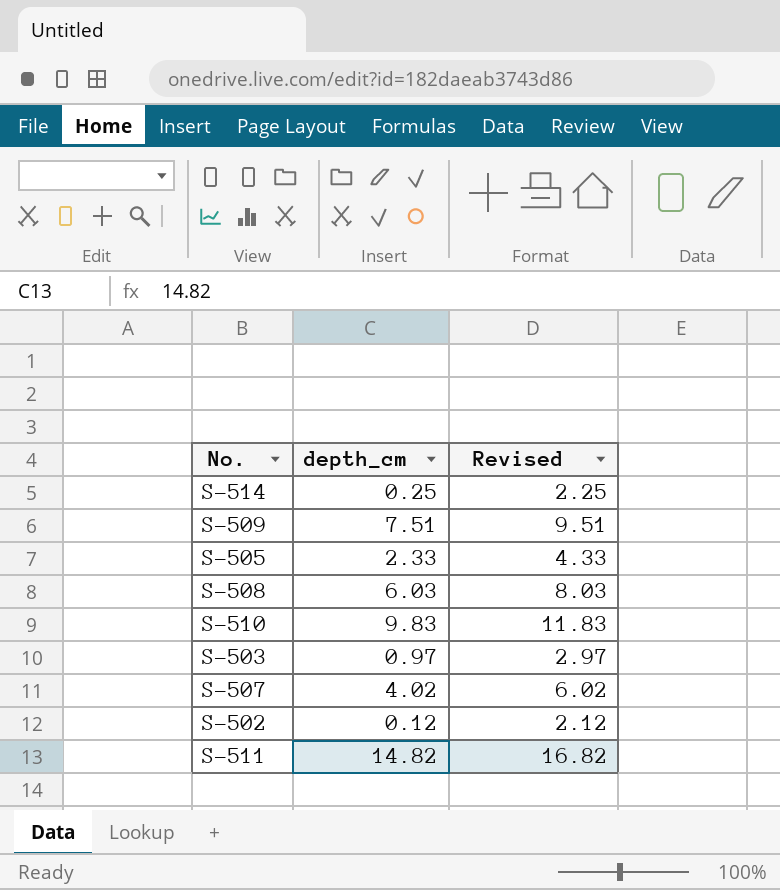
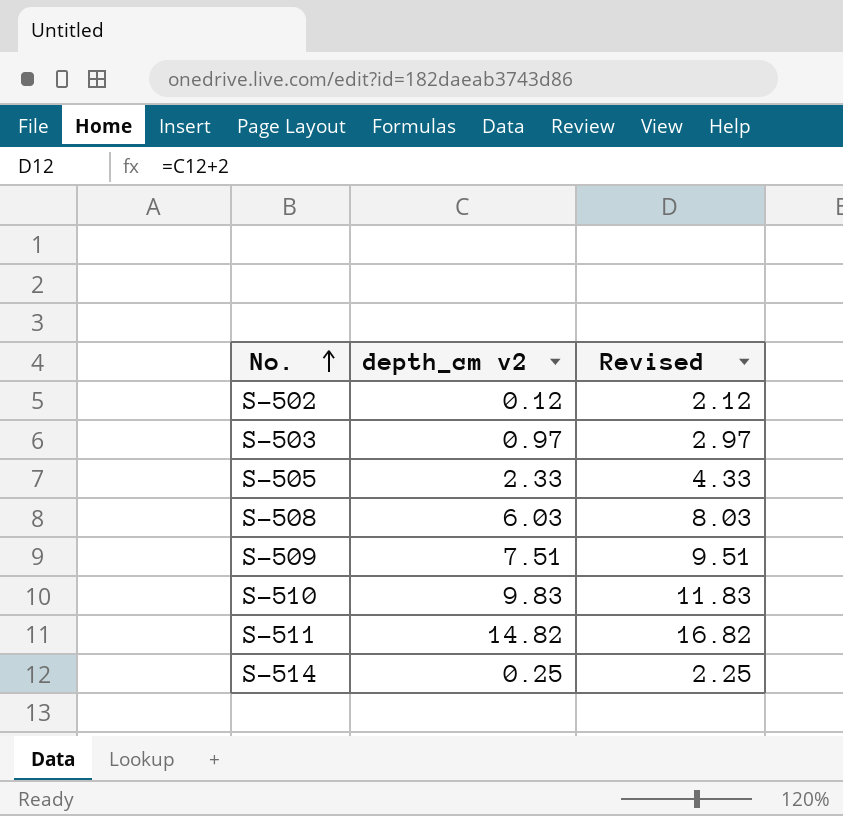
row order: none -> No. ascending
column name: depth_cm -> depth_cm v2
row S-507: 4.02 | 6.02 -> none

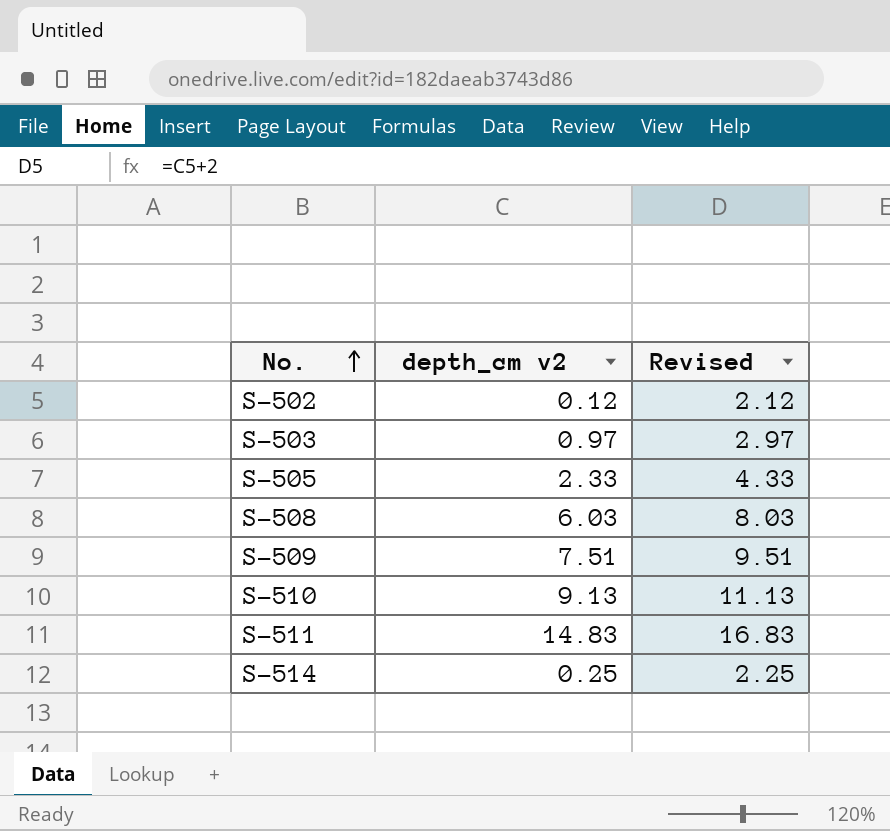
S-510 | depth_cm v2: 9.83 -> 9.13
S-510 | Revised: 11.83 -> 11.13
S-511 | depth_cm v2: 14.82 -> 14.83
S-511 | Revised: 16.82 -> 16.83

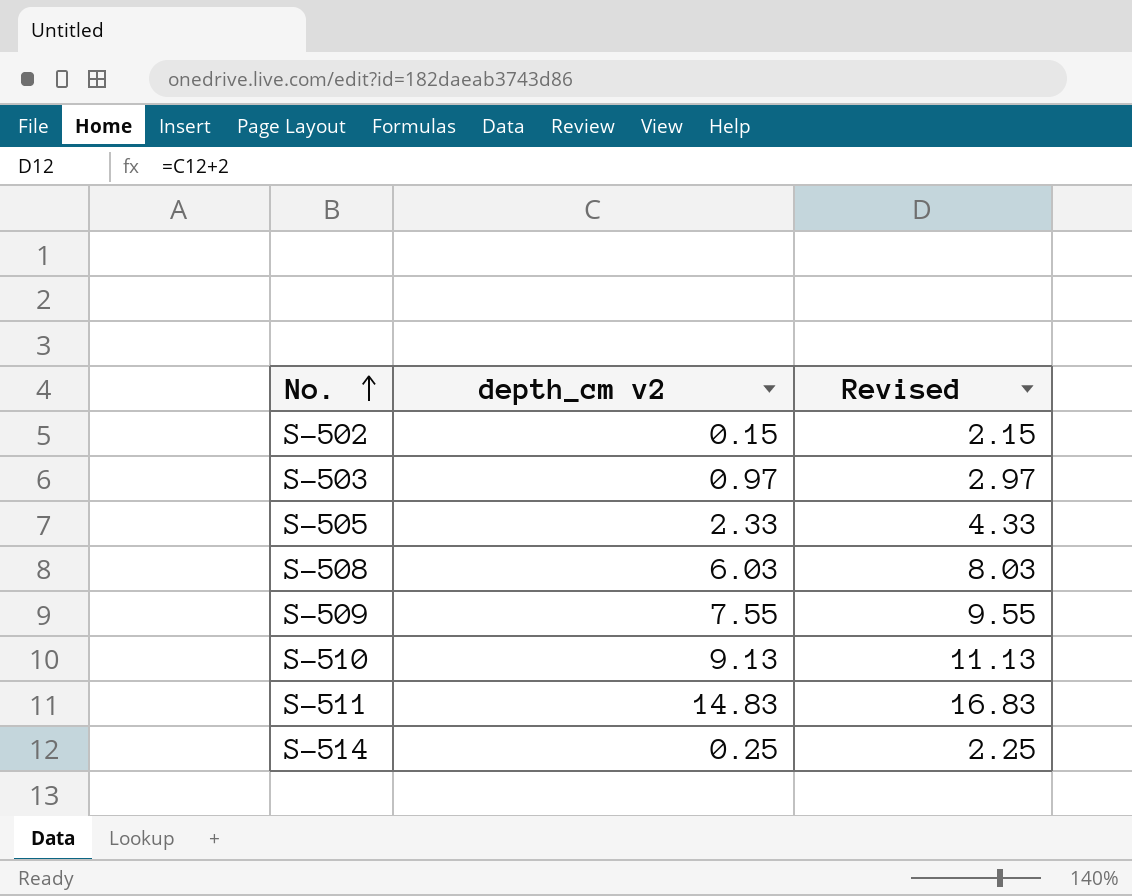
S-502 | depth_cm v2: 0.12 -> 0.15
S-502 | Revised: 2.12 -> 2.15
S-509 | depth_cm v2: 7.51 -> 7.55
S-509 | Revised: 9.51 -> 9.55

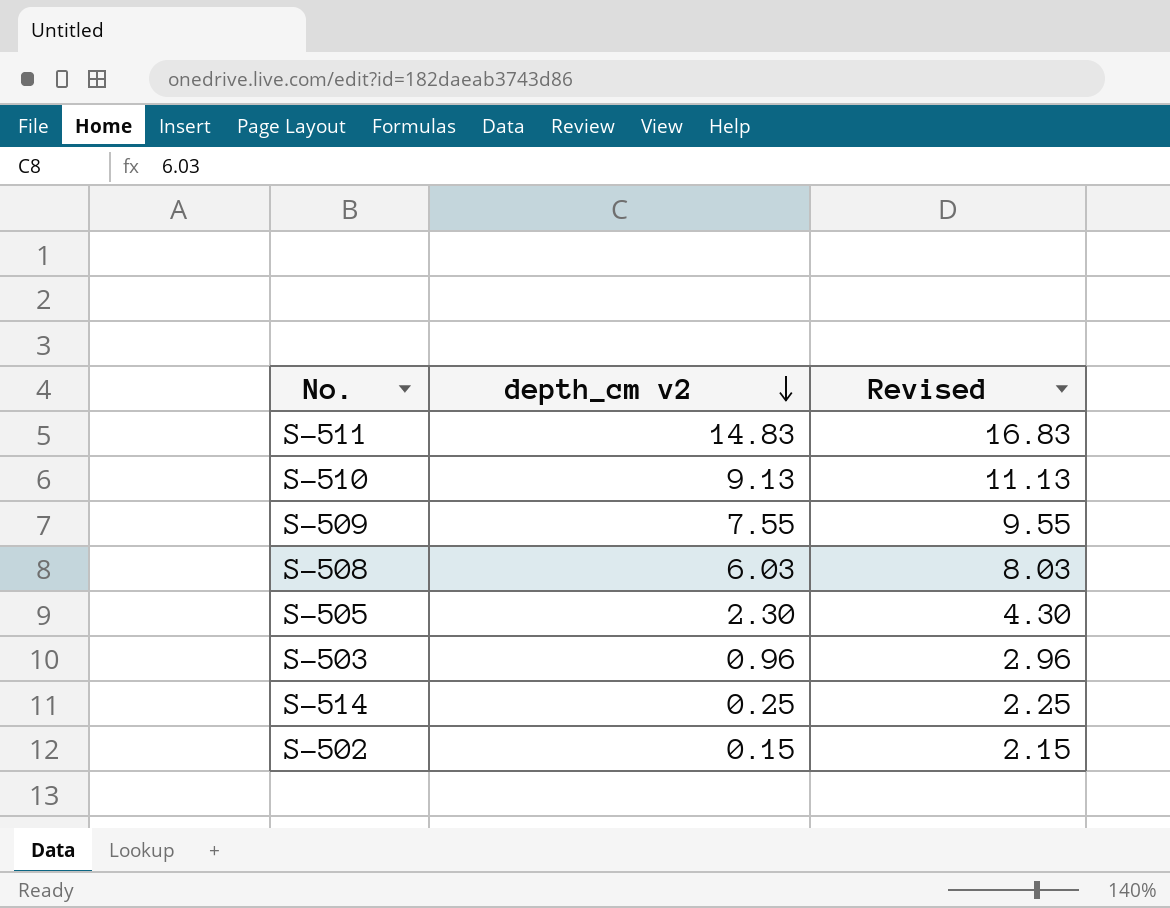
row order: No. ascending -> depth_cm v2 descending
S-505 | depth_cm v2: 2.33 -> 2.30
S-505 | Revised: 4.33 -> 4.30
S-503 | depth_cm v2: 0.97 -> 0.96
S-503 | Revised: 2.97 -> 2.96

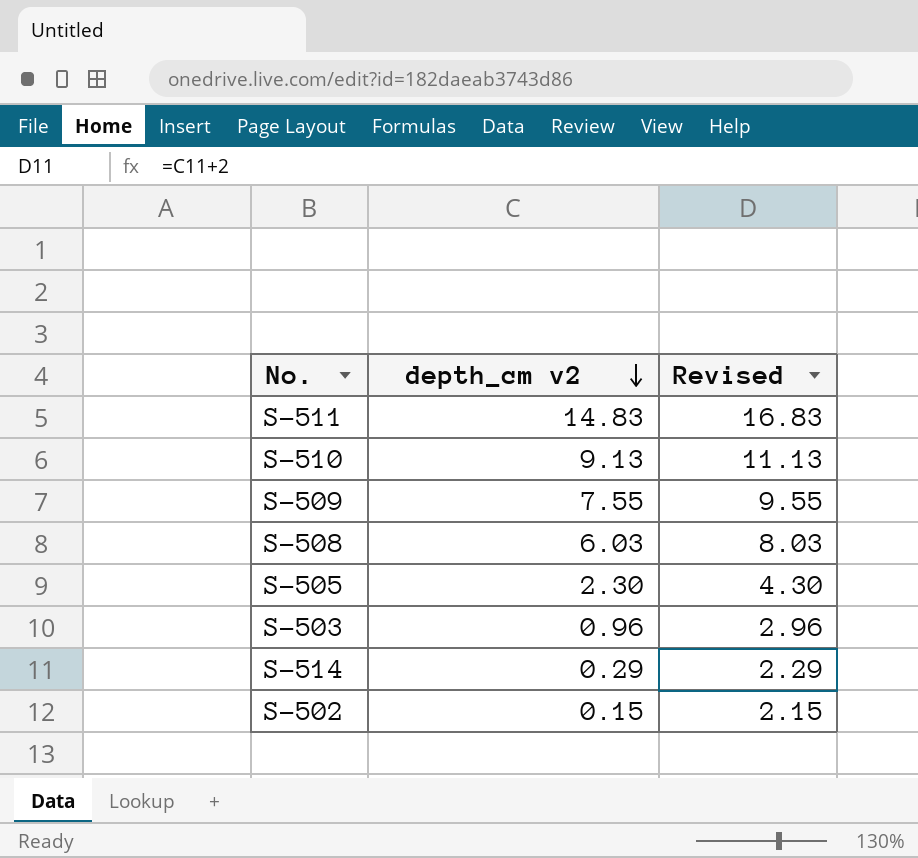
S-514 | depth_cm v2: 0.25 -> 0.29
S-514 | Revised: 2.25 -> 2.29

